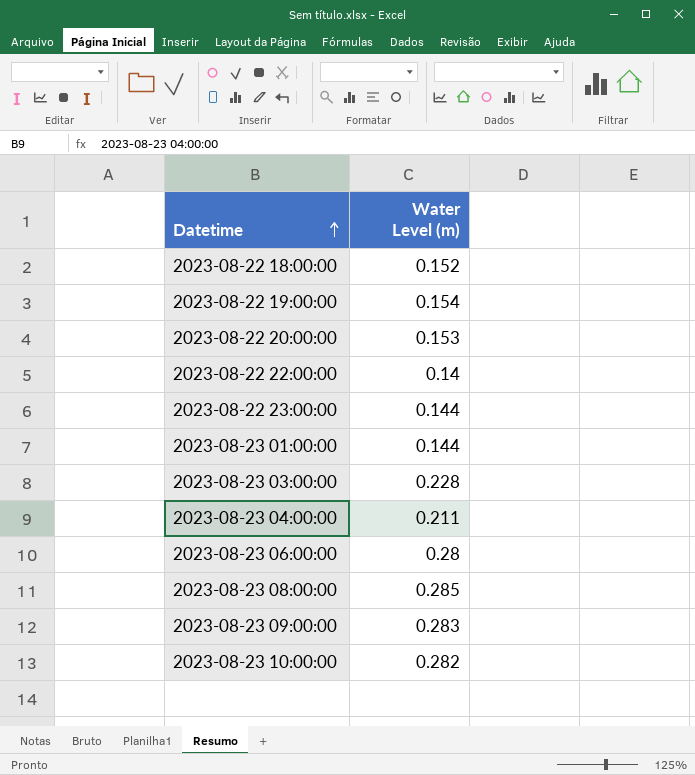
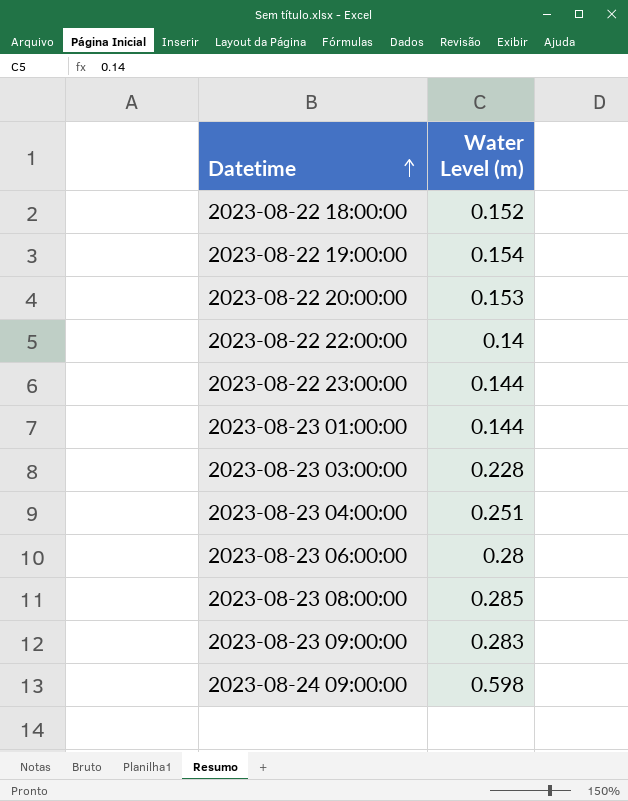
row 2023-08-23 10:00:00: 0.282 -> none
2023-08-23 04:00:00 | Water Level (m): 0.211 -> 0.251
row 2023-08-24 09:00:00: none -> 0.598

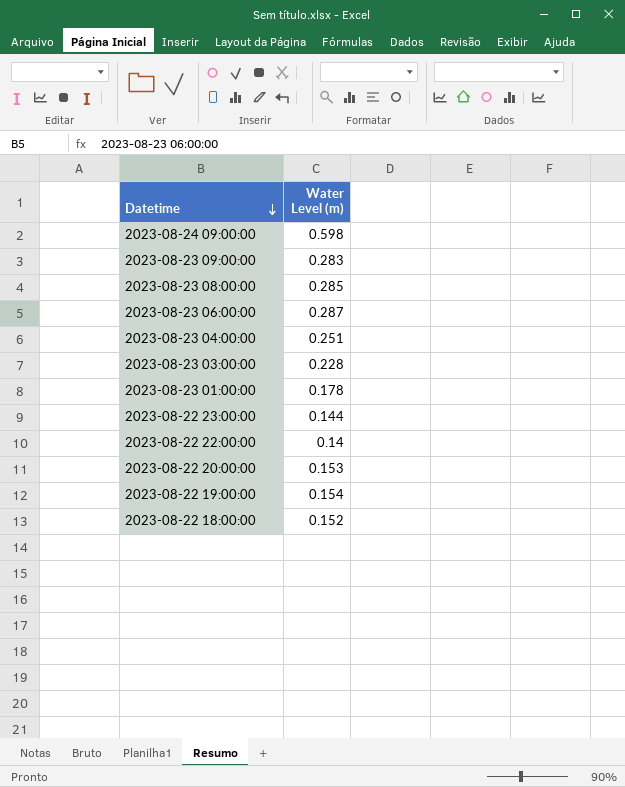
row order: Datetime ascending -> Datetime descending
2023-08-23 06:00:00 | Water Level (m): 0.28 -> 0.287
2023-08-23 01:00:00 | Water Level (m): 0.144 -> 0.178

